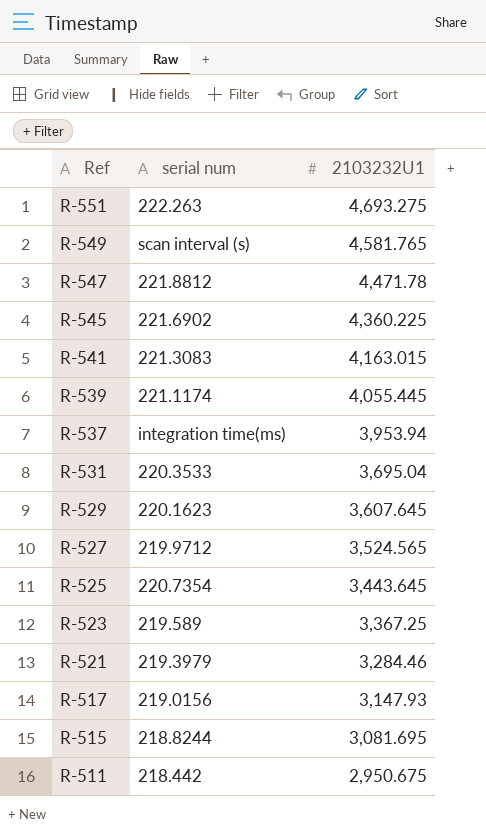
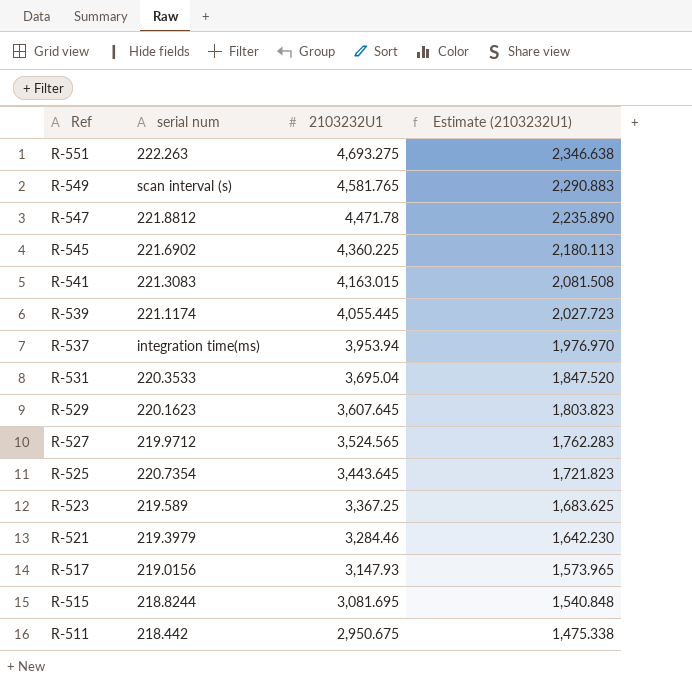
column Estimate (2103232U1) | formula: none -> [2103232U1] * 0.5

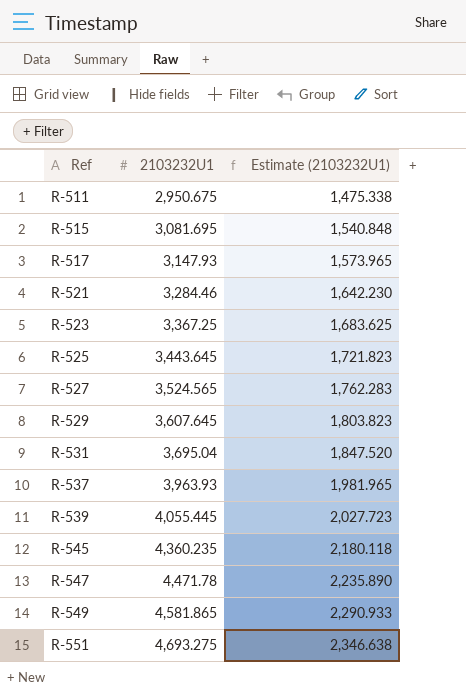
row order: Ref descending -> Ref ascending
column serial num | position: 2 -> none
row R-541: 221.3083 | 4,163.015 | 2,081.508 -> none
R-537 | 2103232U1: 3,953.94 -> 3,963.93
R-537 | Estimate (2103232U1): 1,976.970 -> 1,981.965
R-545 | 2103232U1: 4,360.225 -> 4,360.235
R-545 | Estimate (2103232U1): 2,180.113 -> 2,180.118
R-549 | 2103232U1: 4,581.765 -> 4,581.865
R-549 | Estimate (2103232U1): 2,290.883 -> 2,290.933

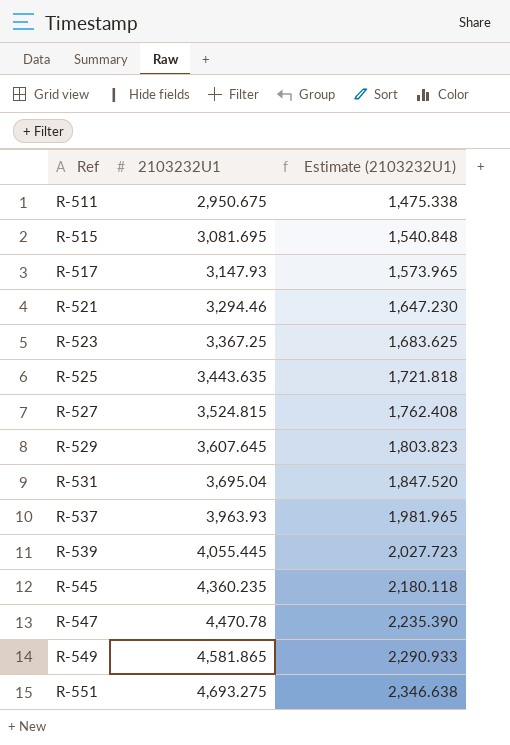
R-521 | 2103232U1: 3,284.46 -> 3,294.46
R-521 | Estimate (2103232U1): 1,642.230 -> 1,647.230
R-525 | 2103232U1: 3,443.645 -> 3,443.635
R-525 | Estimate (2103232U1): 1,721.823 -> 1,721.818
R-527 | 2103232U1: 3,524.565 -> 3,524.815
R-527 | Estimate (2103232U1): 1,762.283 -> 1,762.408
R-547 | 2103232U1: 4,471.78 -> 4,470.78
R-547 | Estimate (2103232U1): 2,235.890 -> 2,235.390

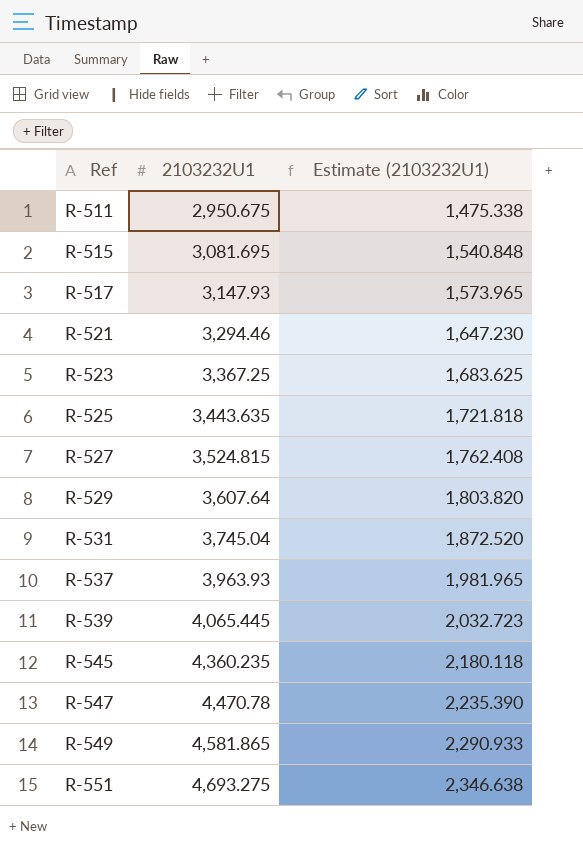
R-529 | 2103232U1: 3,607.645 -> 3,607.64
R-529 | Estimate (2103232U1): 1,803.823 -> 1,803.820
R-531 | 2103232U1: 3,695.04 -> 3,745.04
R-531 | Estimate (2103232U1): 1,847.520 -> 1,872.520
R-539 | 2103232U1: 4,055.445 -> 4,065.445
R-539 | Estimate (2103232U1): 2,027.723 -> 2,032.723

